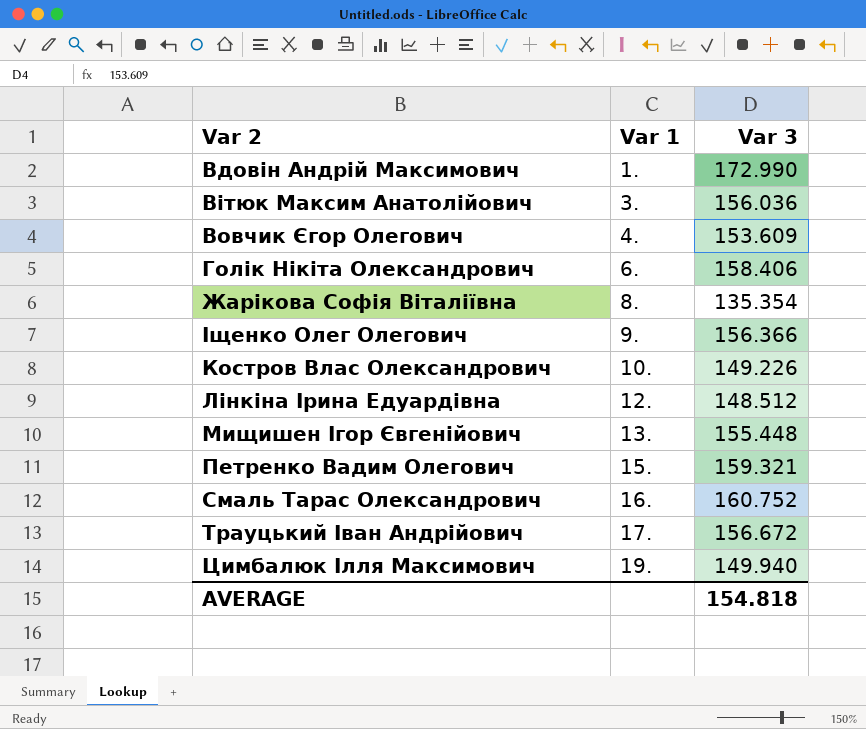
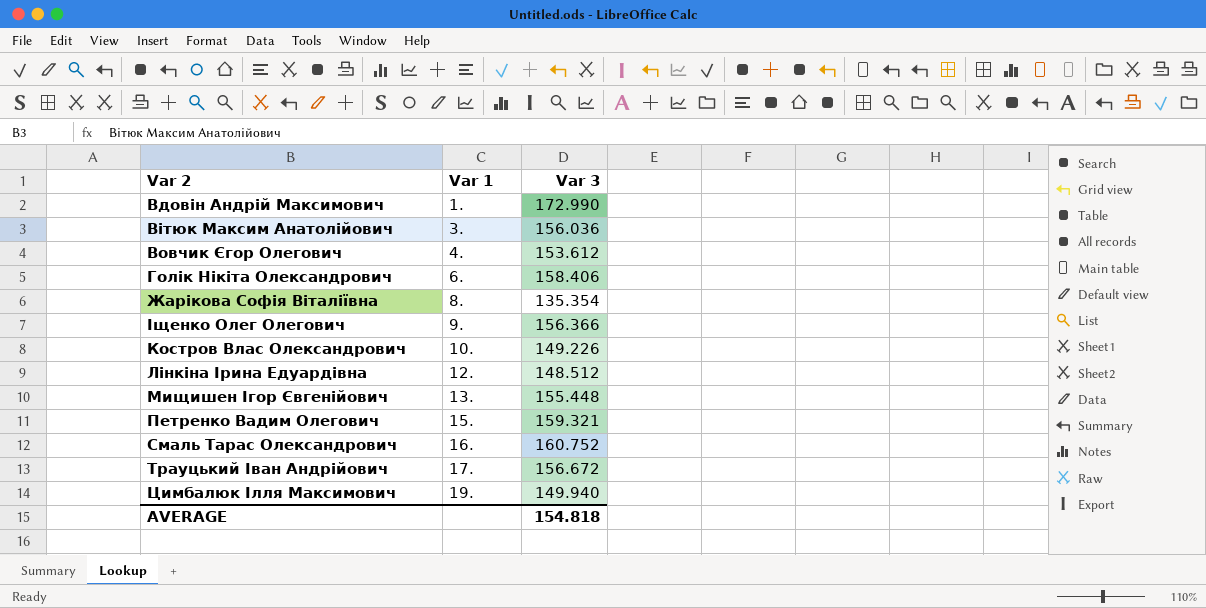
Вовчик Єгор Олегович | Var 3: 153.609 -> 153.612

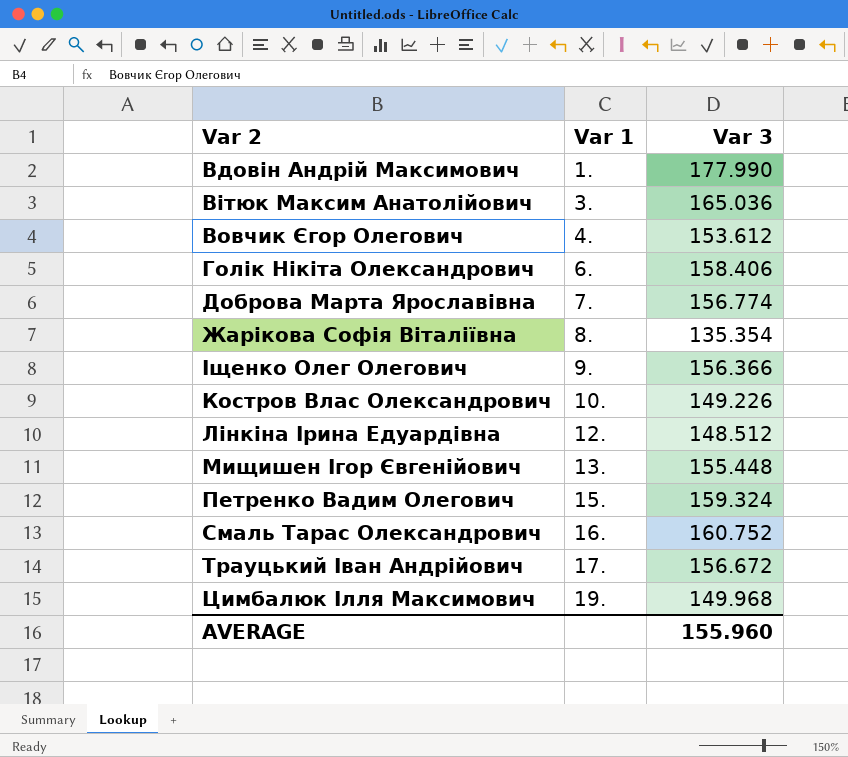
Вдовін Андрій Максимович | Var 3: 172.990 -> 177.990
Вітюк Максим Анатолійович | Var 3: 156.036 -> 165.036
row Доброва Марта Ярославівна: none -> 7. | 156.774
Петренко Вадим Олегович | Var 3: 159.321 -> 159.324
Цимбалюк Ілля Максимович | Var 3: 149.940 -> 149.968
AVERAGE | Var 3: 154.818 -> 155.960

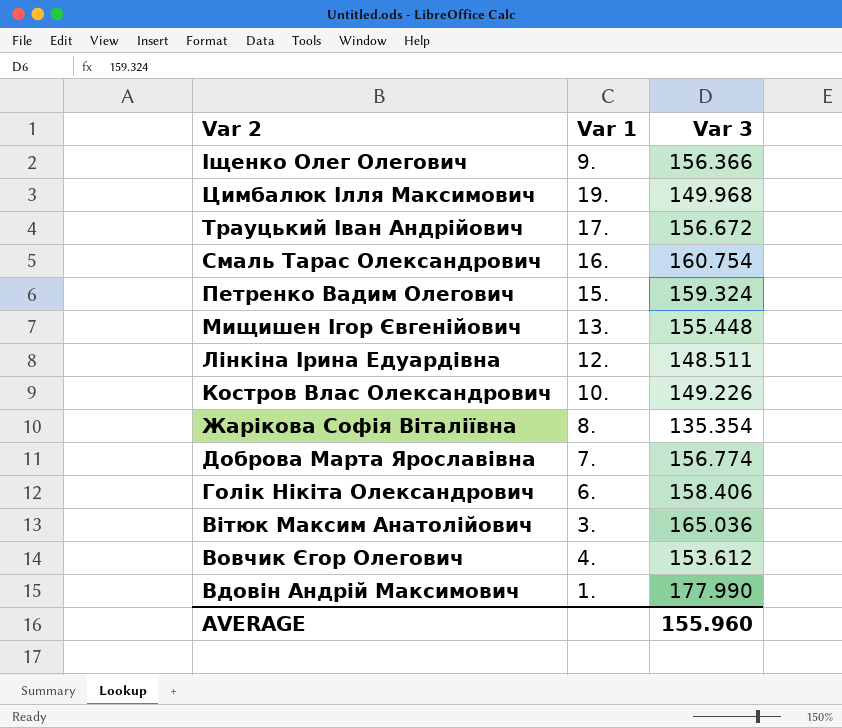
row order: Var 1 ascending -> Var 2 descending
Смаль Тарас Олександрович | Var 3: 160.752 -> 160.754
Лінкіна Ірина Едуардівна | Var 3: 148.512 -> 148.511

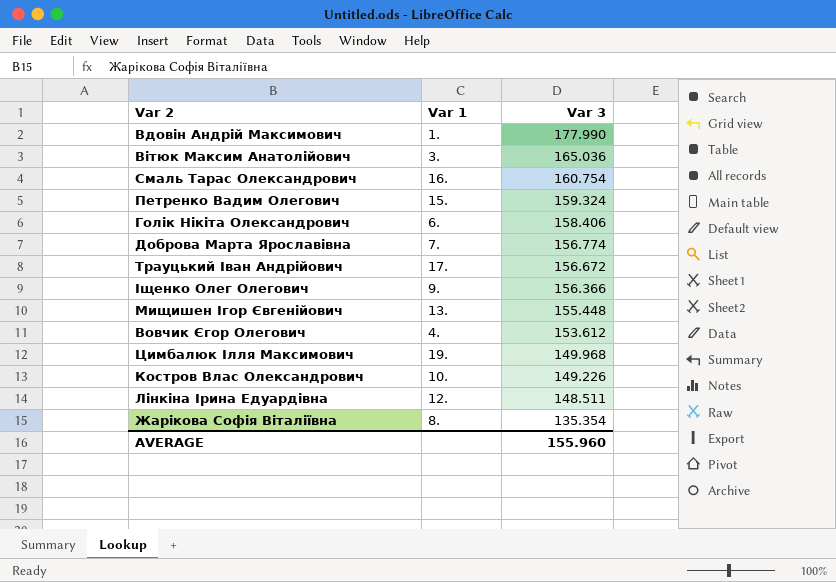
row order: Var 2 descending -> Var 3 descending

